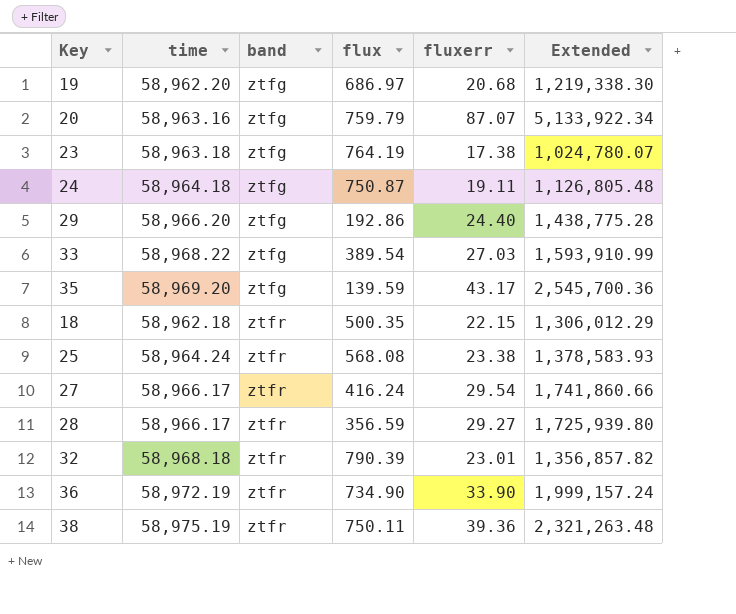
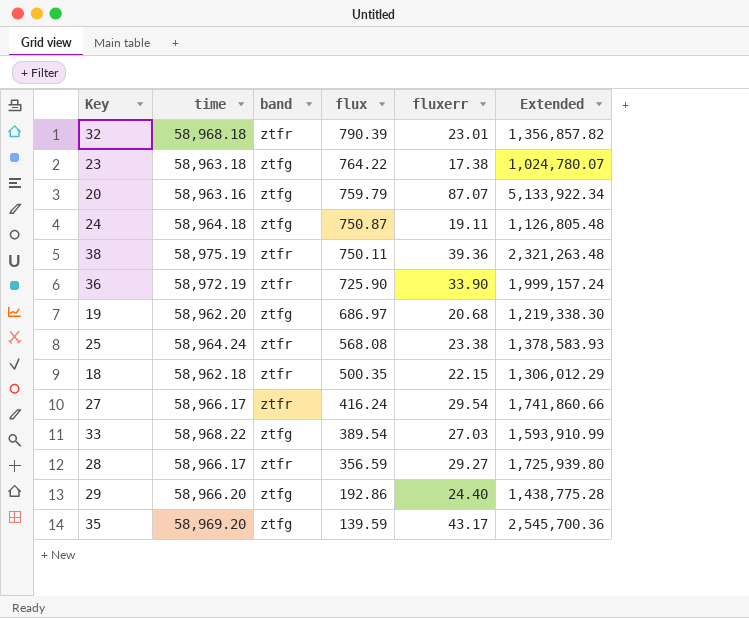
row order: band ascending -> flux descending
23 | flux: 764.19 -> 764.22
36 | flux: 734.90 -> 725.90

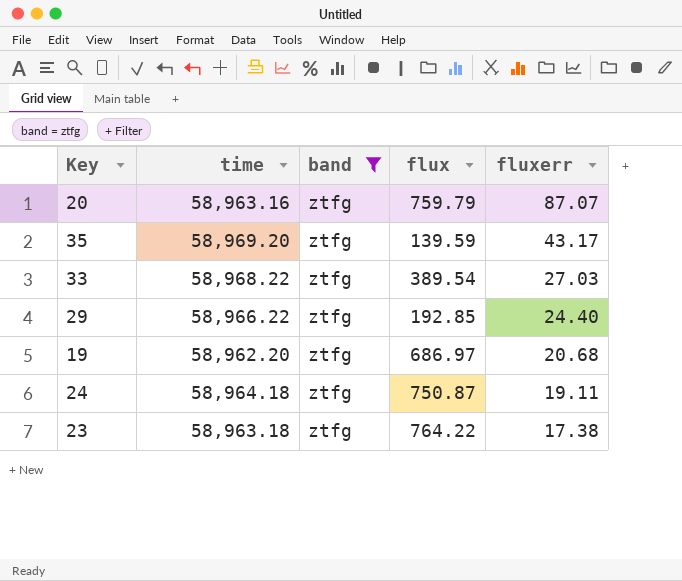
filter: none -> band = ztfg
row order: flux descending -> fluxerr descending
column Extended | formula: [time] * [fluxerr] -> none
29 | time: 58,966.20 -> 58,966.22
29 | flux: 192.86 -> 192.85

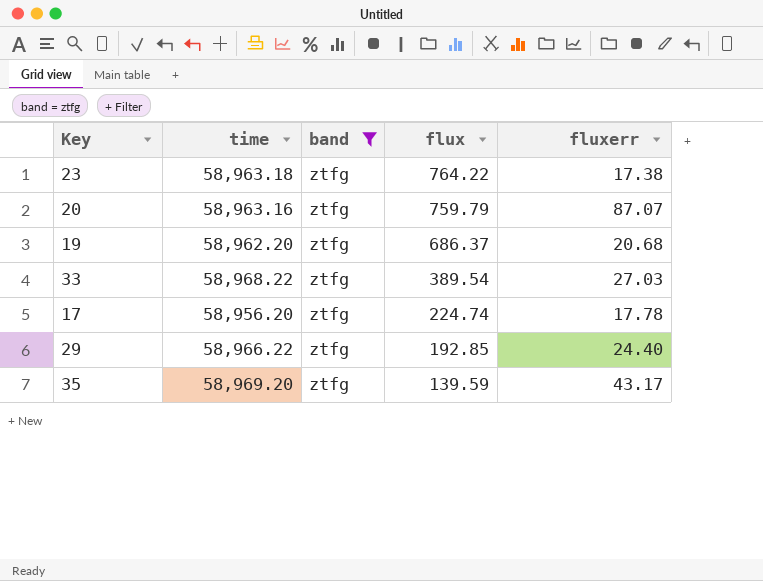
row order: fluxerr descending -> flux descending
row 24: 58,964.18 | ztfg | 750.87 | 19.11 -> none
19 | flux: 686.97 -> 686.37
row 17: none -> 58,956.20 | ztfg | 224.74 | 17.78

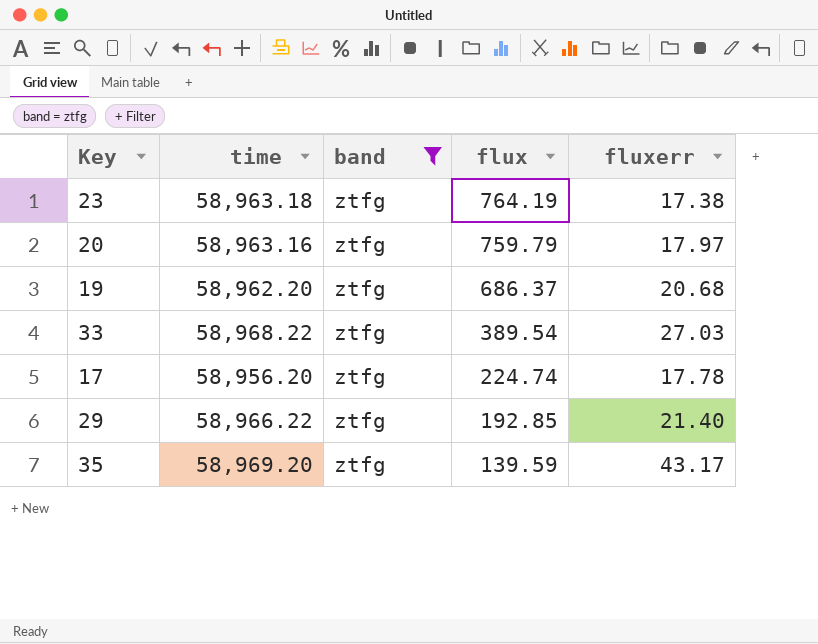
23 | flux: 764.22 -> 764.19
20 | fluxerr: 87.07 -> 17.97
29 | fluxerr: 24.40 -> 21.40

